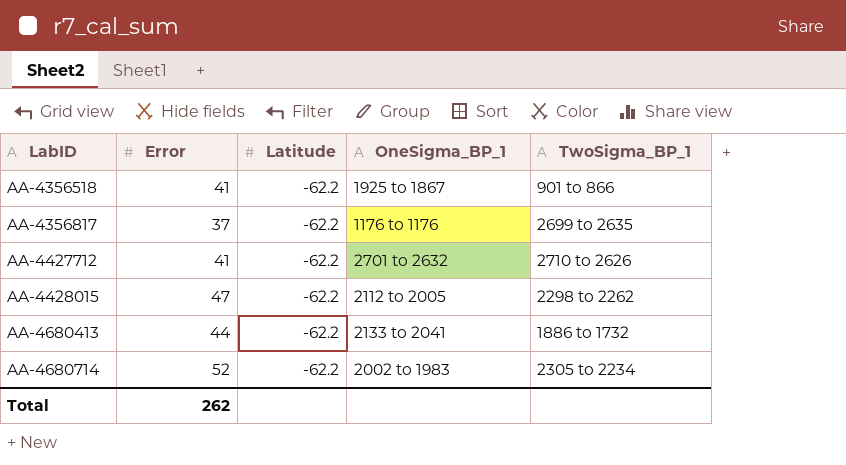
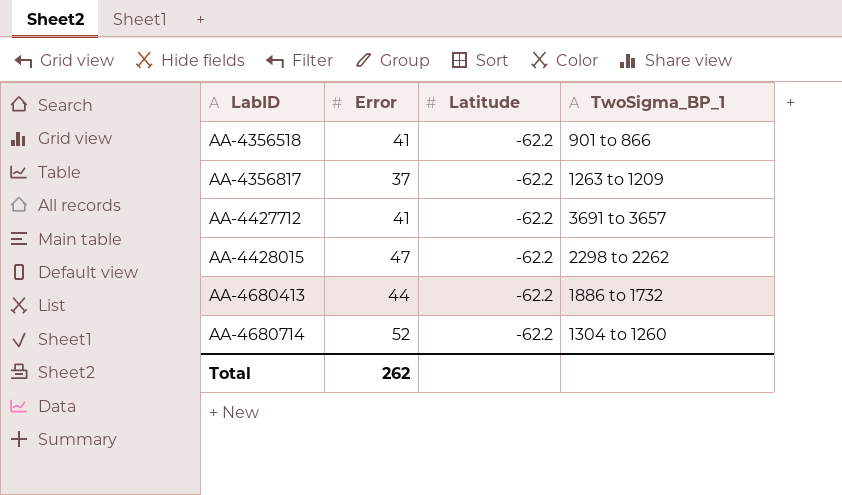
column OneSigma_BP_1 | position: 4 -> none
AA-4356817 | TwoSigma_BP_1: 2699 to 2635 -> 1263 to 1209
AA-4427712 | TwoSigma_BP_1: 2710 to 2626 -> 3691 to 3657
AA-4680714 | TwoSigma_BP_1: 2305 to 2234 -> 1304 to 1260

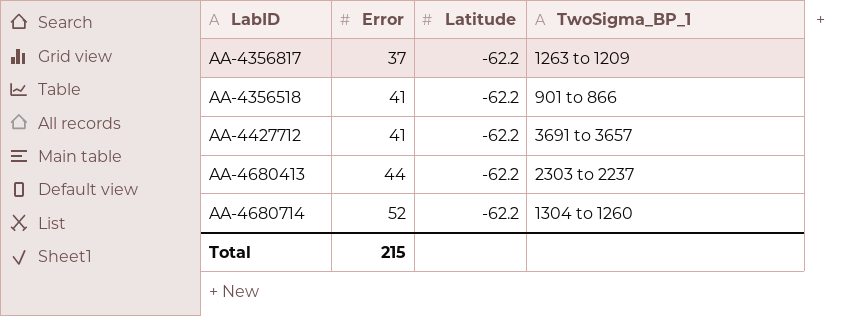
row order: LabID ascending -> Error ascending
row AA-4428015: 47 | -62.2 | 2298 to 2262 -> none
AA-4680413 | TwoSigma_BP_1: 1886 to 1732 -> 2303 to 2237
Total | Error: 262 -> 215

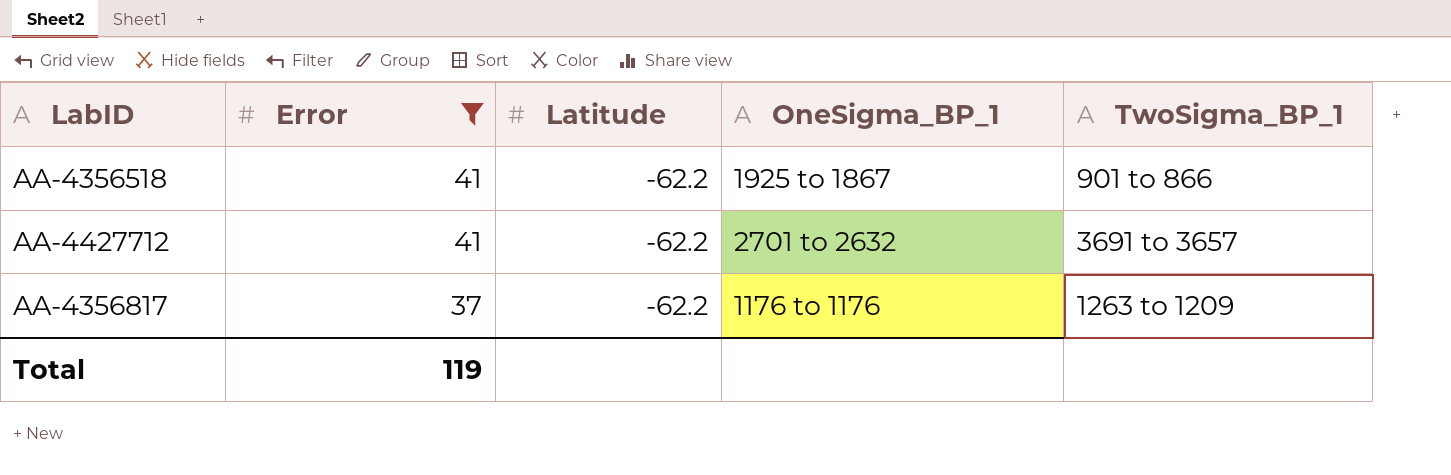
filter: none -> Error <= 41
row order: Error ascending -> Error descending
column OneSigma_BP_1 | position: none -> 4
Total | Error: 215 -> 119

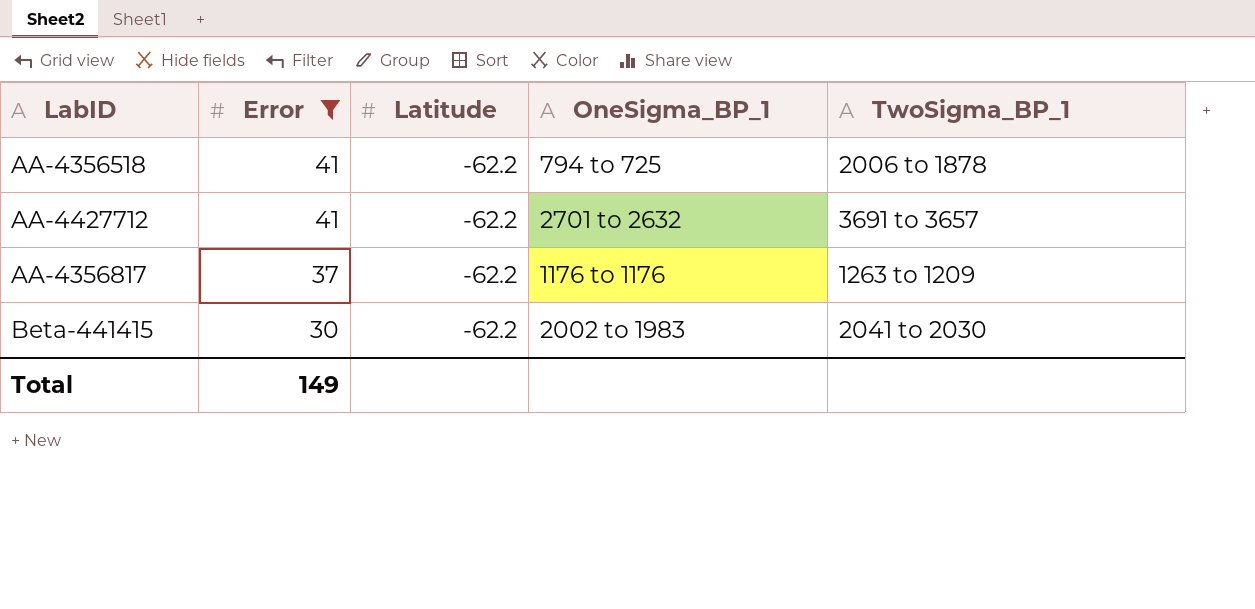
AA-4356518 | OneSigma_BP_1: 1925 to 1867 -> 794 to 725
AA-4356518 | TwoSigma_BP_1: 901 to 866 -> 2006 to 1878
row Beta-441415: none -> 30 | -62.2 | 2002 to 1983 | 2041 to 2030
Total | Error: 119 -> 149

